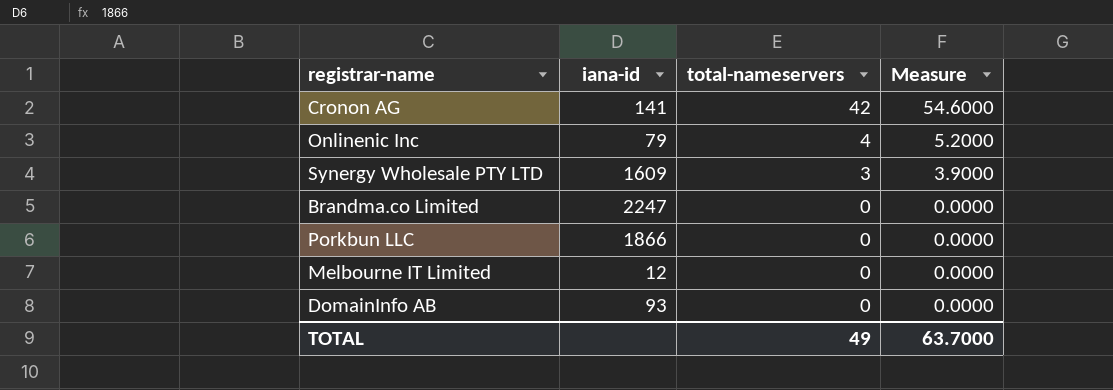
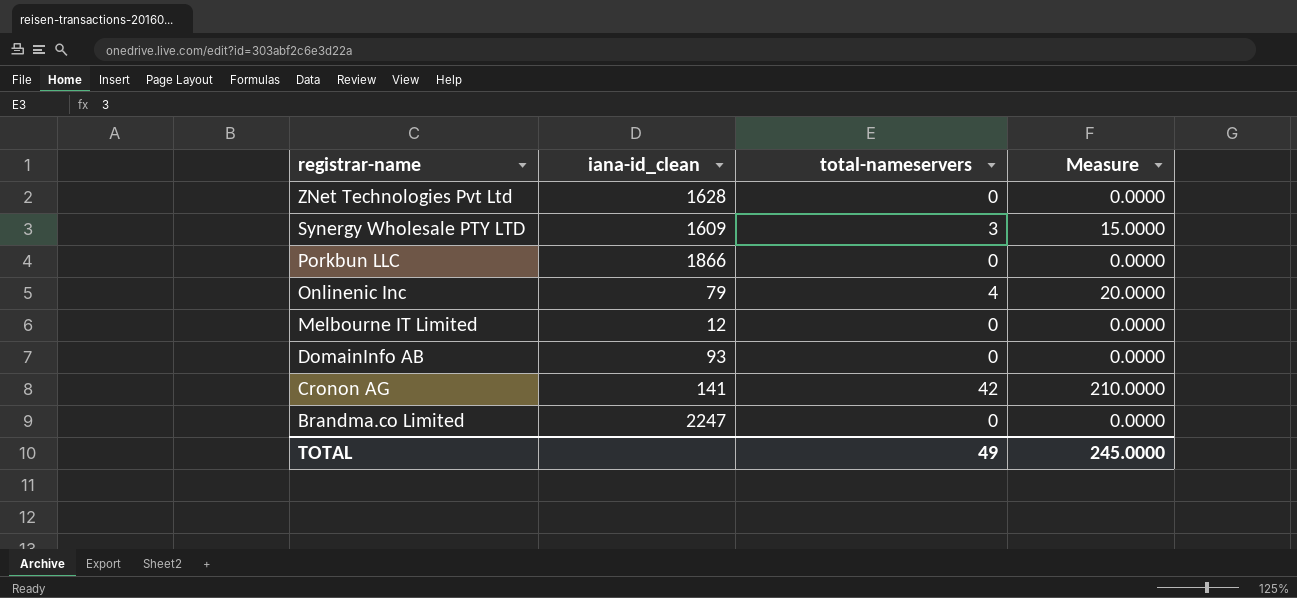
row order: total-nameservers descending -> registrar-name descending
column name: iana-id -> iana-id_clean
column Measure | formula: [total-nameservers] * 1.3 -> [total-nameservers] * 5
row ZNet Technologies Pvt Ltd: none -> 1628 | 0 | 0.0000
TOTAL | Measure: 63.7000 -> 245.0000

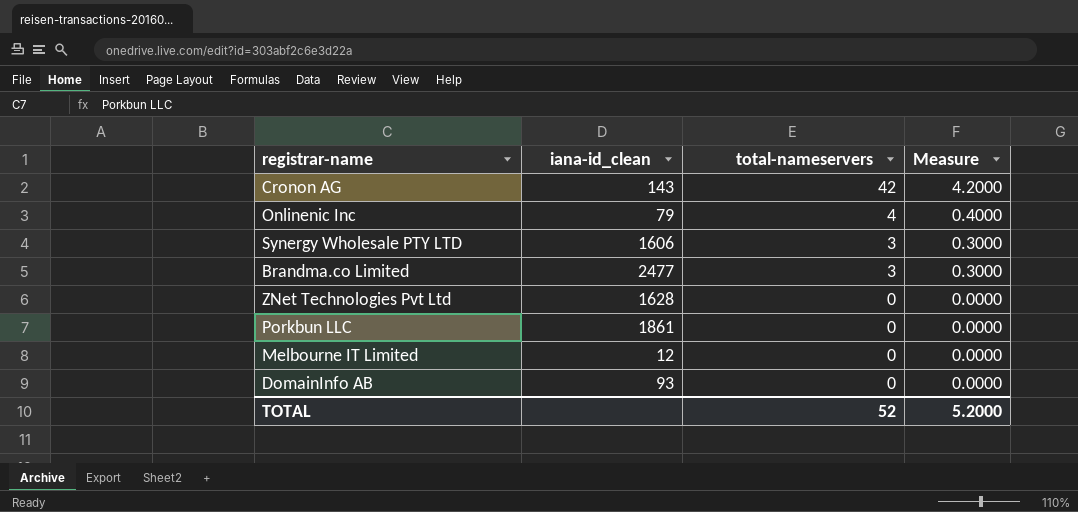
row order: registrar-name descending -> total-nameservers descending
column Measure | formula: [total-nameservers] * 5 -> [total-nameservers] * 0.1
Cronon AG | iana-id_clean: 141 -> 143
Synergy Wholesale PTY LTD | iana-id_clean: 1609 -> 1606
Brandma.co Limited | iana-id_clean: 2247 -> 2477
Brandma.co Limited | total-nameservers: 0 -> 3
Porkbun LLC | iana-id_clean: 1866 -> 1861
TOTAL | total-nameservers: 49 -> 52
TOTAL | Measure: 245.0000 -> 5.2000

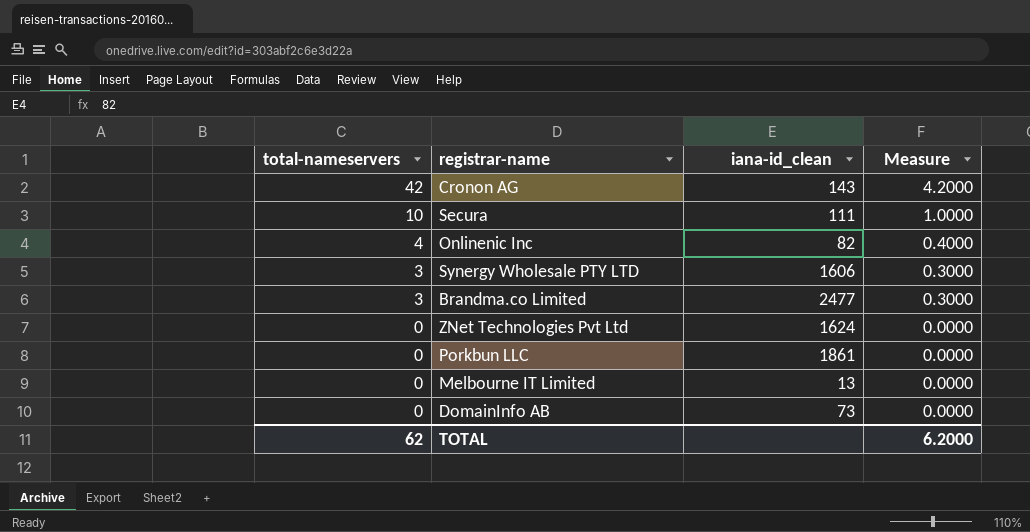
column total-nameservers | position: 3 -> 1
row Secura: none -> 10 | 111 | 1.0000
Onlinenic Inc | iana-id_clean: 79 -> 82
ZNet Technologies Pvt Ltd | iana-id_clean: 1628 -> 1624
Melbourne IT Limited | iana-id_clean: 12 -> 13
DomainInfo AB | iana-id_clean: 93 -> 73
TOTAL | total-nameservers: 52 -> 62
TOTAL | Measure: 5.2000 -> 6.2000

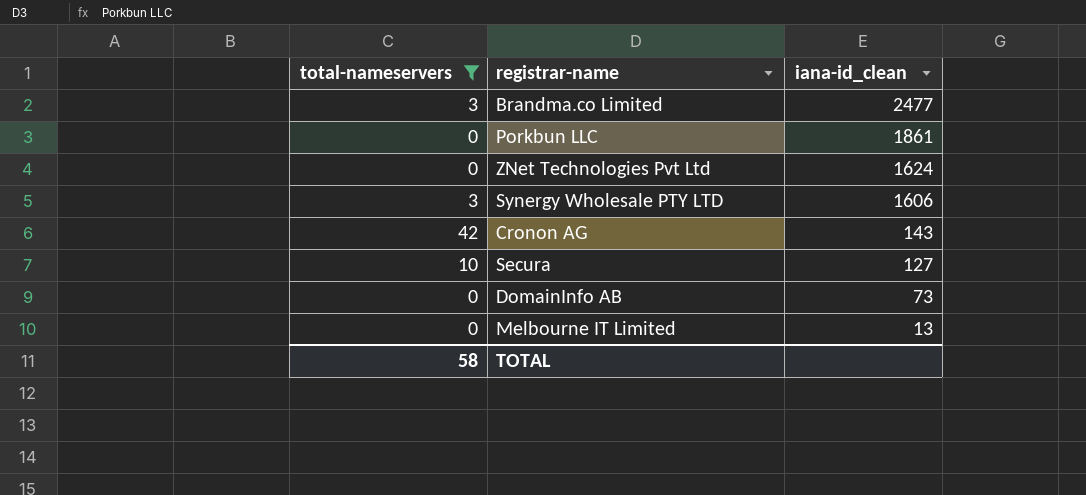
filter: none -> total-nameservers != 4
row order: total-nameservers descending -> iana-id_clean descending
column Measure | formula: [total-nameservers] * 0.1 -> none
Secura | iana-id_clean: 111 -> 127
TOTAL | total-nameservers: 62 -> 58

